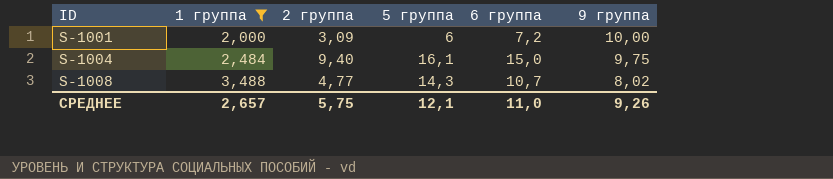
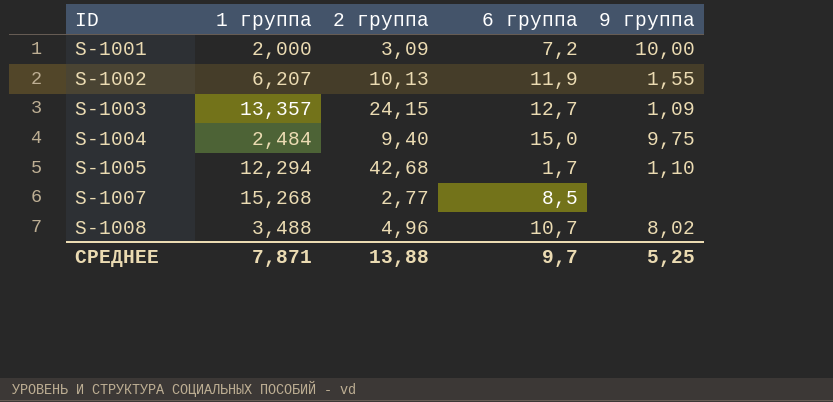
filter: 1 группа <= 3,488 -> none
column 5 группа | position: 4 -> none
S-1008 | 2 группа: 4,77 -> 4,96
СРЕДНЕЕ | 1 группа: 2,657 -> 7,871
СРЕДНЕЕ | 2 группа: 5,75 -> 13,88
СРЕДНЕЕ | 6 группа: 11,0 -> 9,7
СРЕДНЕЕ | 9 группа: 9,26 -> 5,25

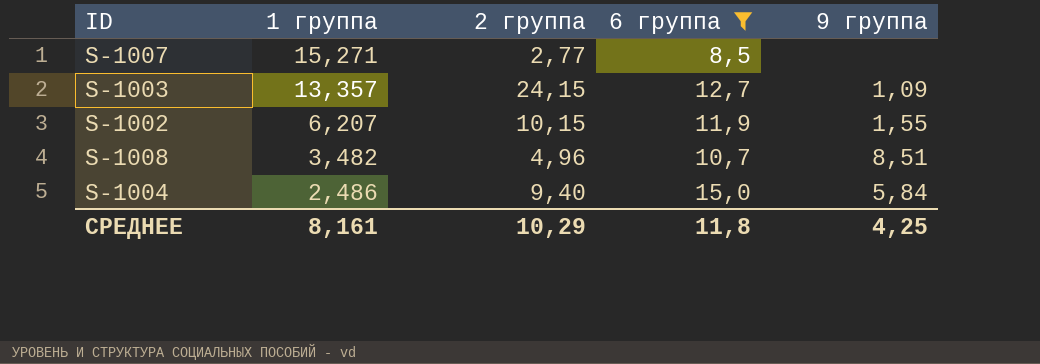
filter: none -> 6 группа >= 8,5
row order: ID ascending -> 1 группа descending
S-1007 | 1 группа: 15,268 -> 15,271
S-1002 | 2 группа: 10,13 -> 10,15
S-1008 | 1 группа: 3,488 -> 3,482
S-1008 | 9 группа: 8,02 -> 8,51
S-1004 | 1 группа: 2,484 -> 2,486
S-1004 | 9 группа: 9,75 -> 5,84
СРЕДНЕЕ | 1 группа: 7,871 -> 8,161
СРЕДНЕЕ | 2 группа: 13,88 -> 10,29
СРЕДНЕЕ | 6 группа: 9,7 -> 11,8
СРЕДНЕЕ | 9 группа: 5,25 -> 4,25

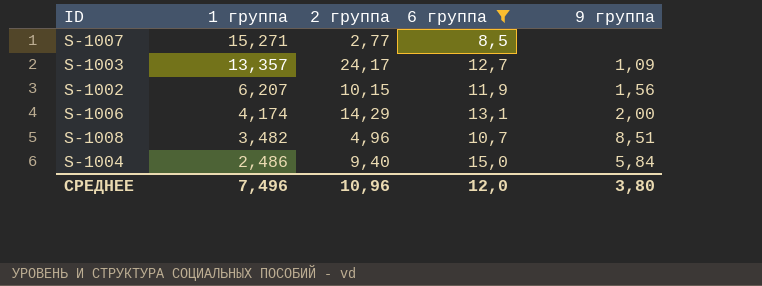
S-1003 | 2 группа: 24,15 -> 24,17
S-1002 | 9 группа: 1,55 -> 1,56
row S-1006: none -> 4,174 | 14,29 | 13,1 | 2,00
СРЕДНЕЕ | 1 группа: 8,161 -> 7,496
СРЕДНЕЕ | 2 группа: 10,29 -> 10,96
СРЕДНЕЕ | 6 группа: 11,8 -> 12,0
СРЕДНЕЕ | 9 группа: 4,25 -> 3,80

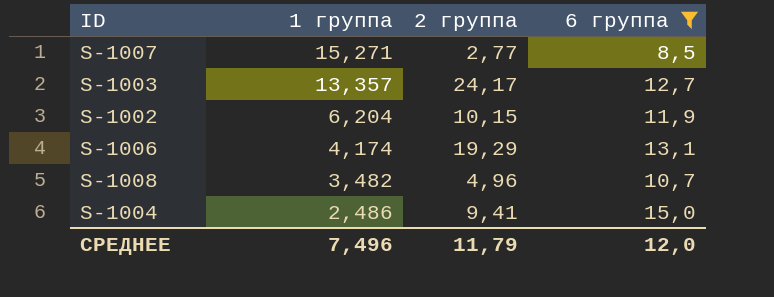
column 9 группа | position: 5 -> none
S-1002 | 1 группа: 6,207 -> 6,204
S-1006 | 2 группа: 14,29 -> 19,29
S-1004 | 2 группа: 9,40 -> 9,41
СРЕДНЕЕ | 2 группа: 10,96 -> 11,79

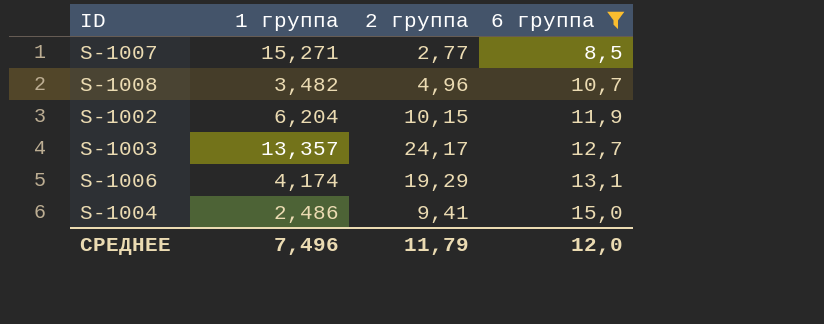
row order: 1 группа descending -> 6 группа ascending

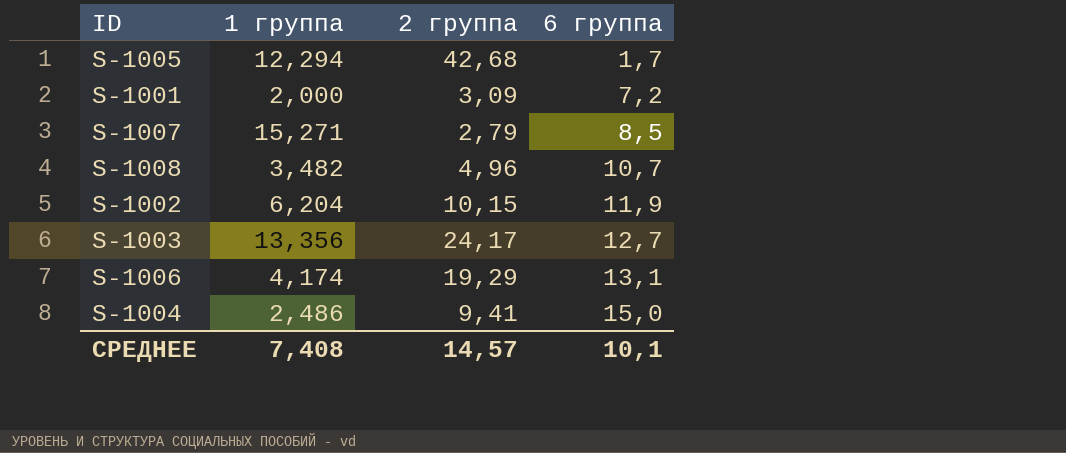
filter: 6 группа >= 8,5 -> none
S-1007 | 2 группа: 2,77 -> 2,79
S-1003 | 1 группа: 13,357 -> 13,356
СРЕДНЕЕ | 1 группа: 7,496 -> 7,408
СРЕДНЕЕ | 2 группа: 11,79 -> 14,57
СРЕДНЕЕ | 6 группа: 12,0 -> 10,1

